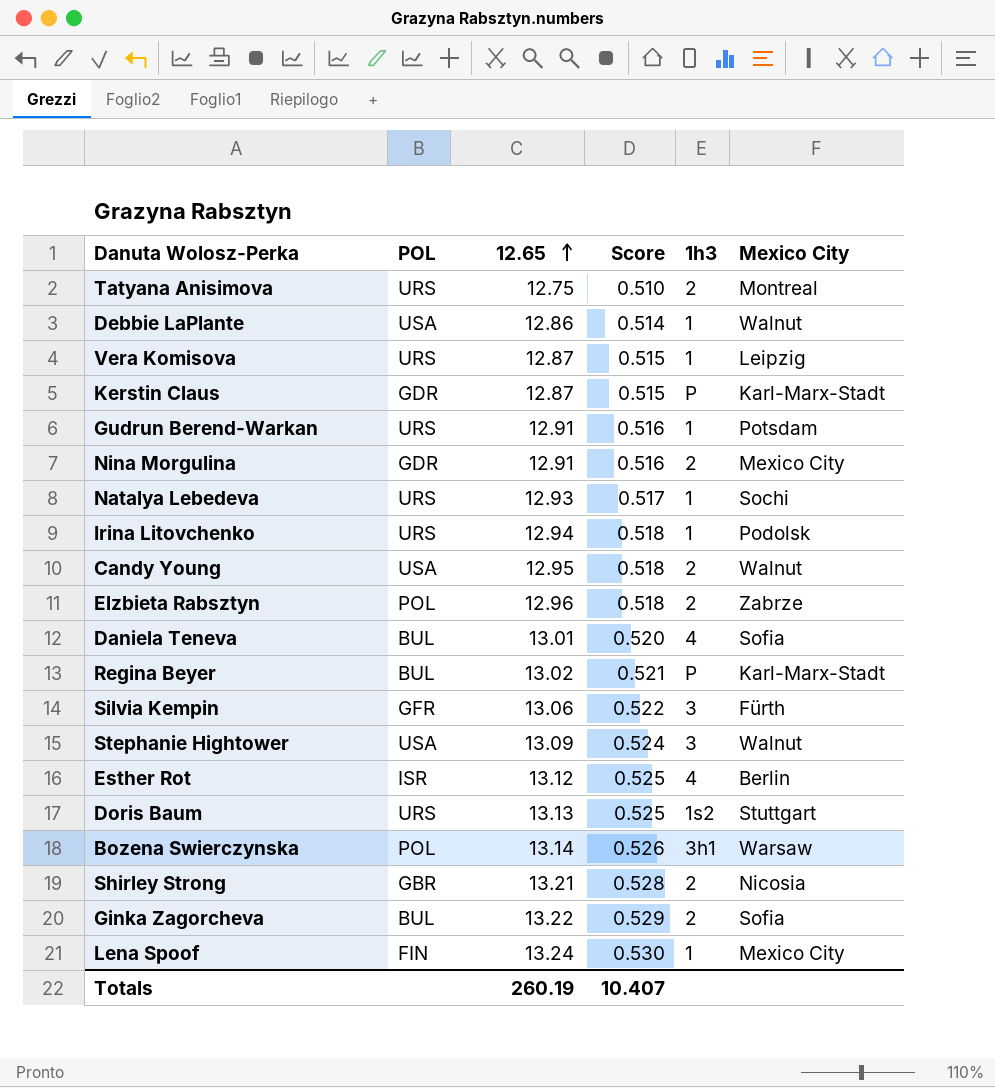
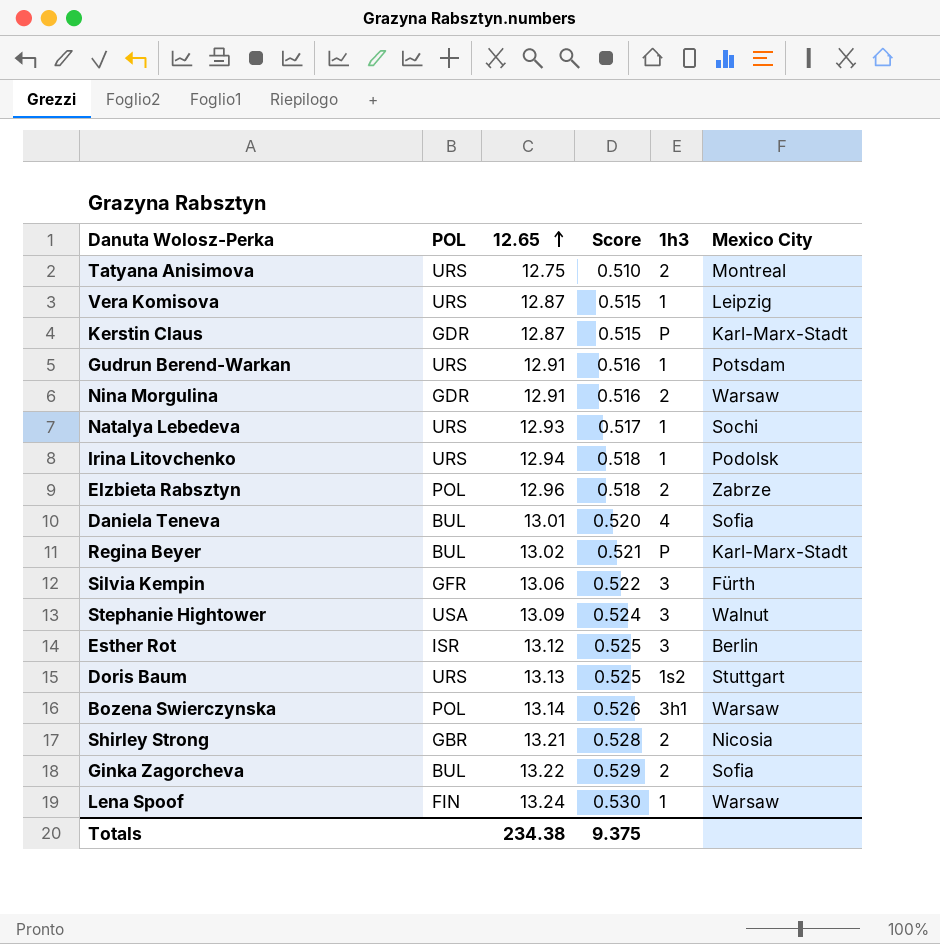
row Debbie LaPlante: USA | 12.86 | 0.514 | 1 | Walnut -> none
row Candy Young: USA | 12.95 | 0.518 | 2 | Walnut -> none
Nina Morgulina | Mexico City: Mexico City -> Warsaw
Esther Rot | 1h3: 4 -> 3
Lena Spoof | Mexico City: Mexico City -> Warsaw
Totals | 12.65: 260.19 -> 234.38
Totals | Score: 10.407 -> 9.375

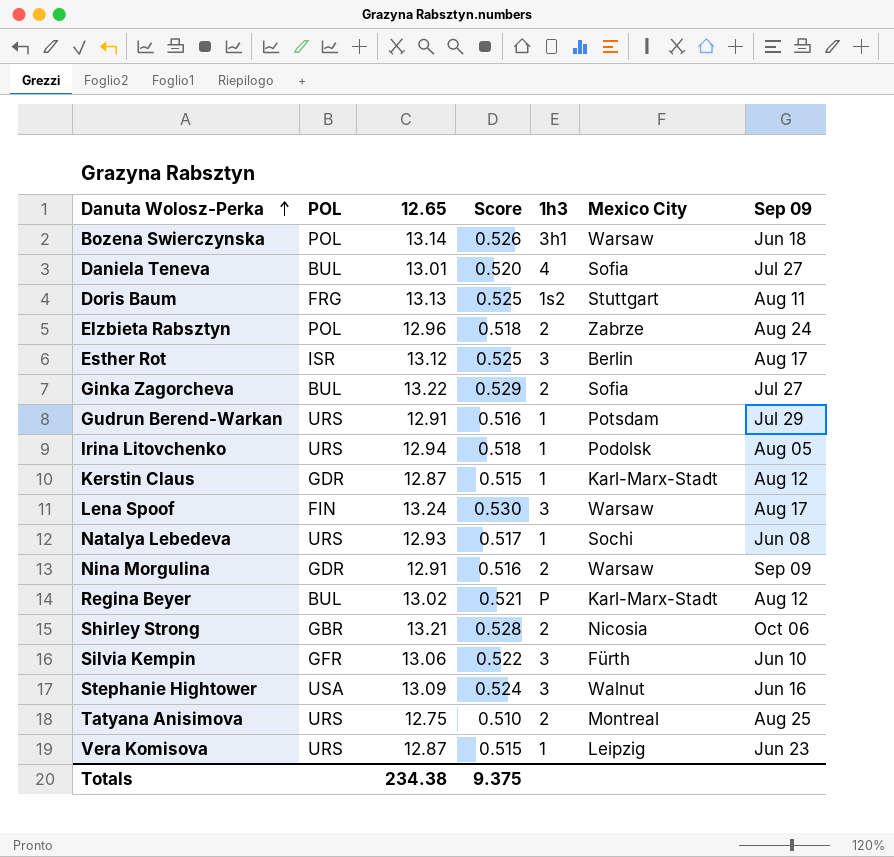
row order: 12.65 ascending -> Danuta Wolosz-Perka ascending
column Sep 09 | position: none -> 7
Doris Baum | POL: URS -> FRG
Kerstin Claus | 1h3: P -> 1
Lena Spoof | 1h3: 1 -> 3

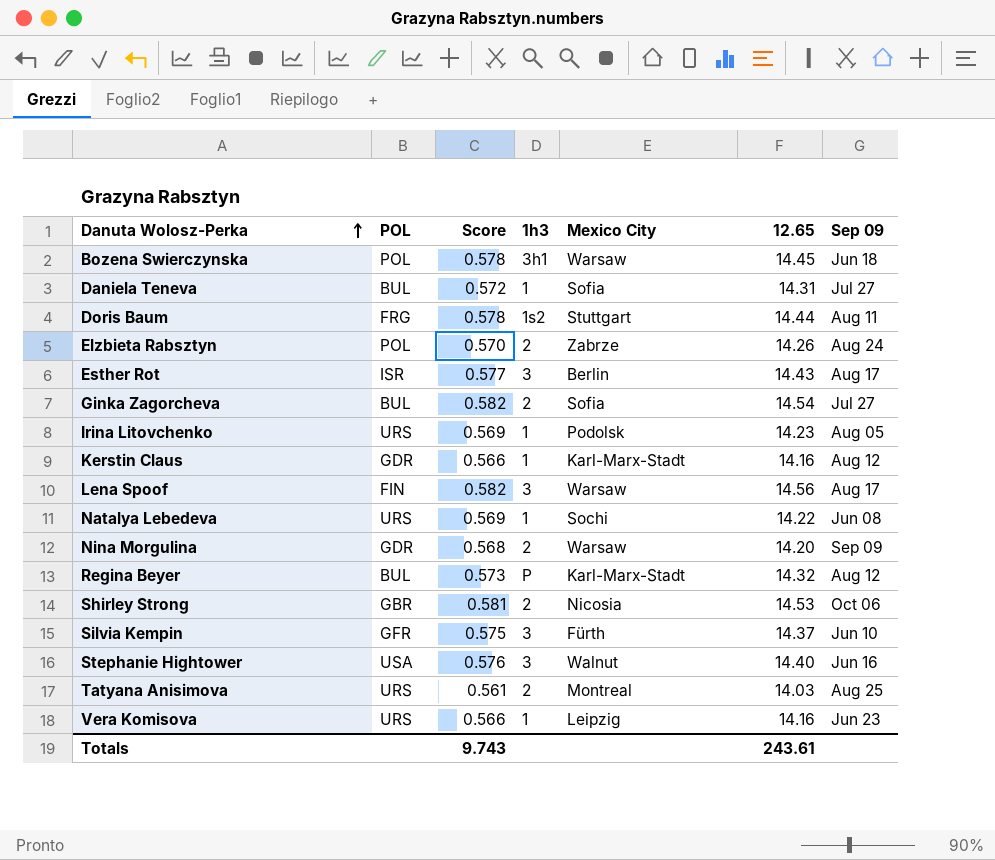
column 12.65 | position: 3 -> 6
row Gudrun Berend-Warkan: URS | 12.91 | 0.516 | 1 | Potsdam | Jul 29 -> none
Bozena Swierczynska | Score: 0.526 -> 0.578
Bozena Swierczynska | 12.65: 13.14 -> 14.45
Daniela Teneva | Score: 0.520 -> 0.572
Daniela Teneva | 1h3: 4 -> 1
Daniela Teneva | 12.65: 13.01 -> 14.31
Doris Baum | Score: 0.525 -> 0.578
Doris Baum | 12.65: 13.13 -> 14.44
Elzbieta Rabsztyn | Score: 0.518 -> 0.570
Elzbieta Rabsztyn | 12.65: 12.96 -> 14.26
Esther Rot | Score: 0.525 -> 0.577
Esther Rot | 12.65: 13.12 -> 14.43
Ginka Zagorcheva | Score: 0.529 -> 0.582
Ginka Zagorcheva | 12.65: 13.22 -> 14.54
Irina Litovchenko | Score: 0.518 -> 0.569
Irina Litovchenko | 12.65: 12.94 -> 14.23
Kerstin Claus | Score: 0.515 -> 0.566
Kerstin Claus | 12.65: 12.87 -> 14.16
Lena Spoof | Score: 0.530 -> 0.582
Lena Spoof | 12.65: 13.24 -> 14.56
Natalya Lebedeva | Score: 0.517 -> 0.569
Natalya Lebedeva | 12.65: 12.93 -> 14.22
Nina Morgulina | Score: 0.516 -> 0.568
Nina Morgulina | 12.65: 12.91 -> 14.20
Regina Beyer | Score: 0.521 -> 0.573
Regina Beyer | 12.65: 13.02 -> 14.32
Shirley Strong | Score: 0.528 -> 0.581
Shirley Strong | 12.65: 13.21 -> 14.53
Silvia Kempin | Score: 0.522 -> 0.575
Silvia Kempin | 12.65: 13.06 -> 14.37
Stephanie Hightower | Score: 0.524 -> 0.576
Stephanie Hightower | 12.65: 13.09 -> 14.40
Tatyana Anisimova | Score: 0.510 -> 0.561
Tatyana Anisimova | 12.65: 12.75 -> 14.03
Vera Komisova | Score: 0.515 -> 0.566
Vera Komisova | 12.65: 12.87 -> 14.16
Totals | Score: 9.375 -> 9.743
Totals | 12.65: 234.38 -> 243.61

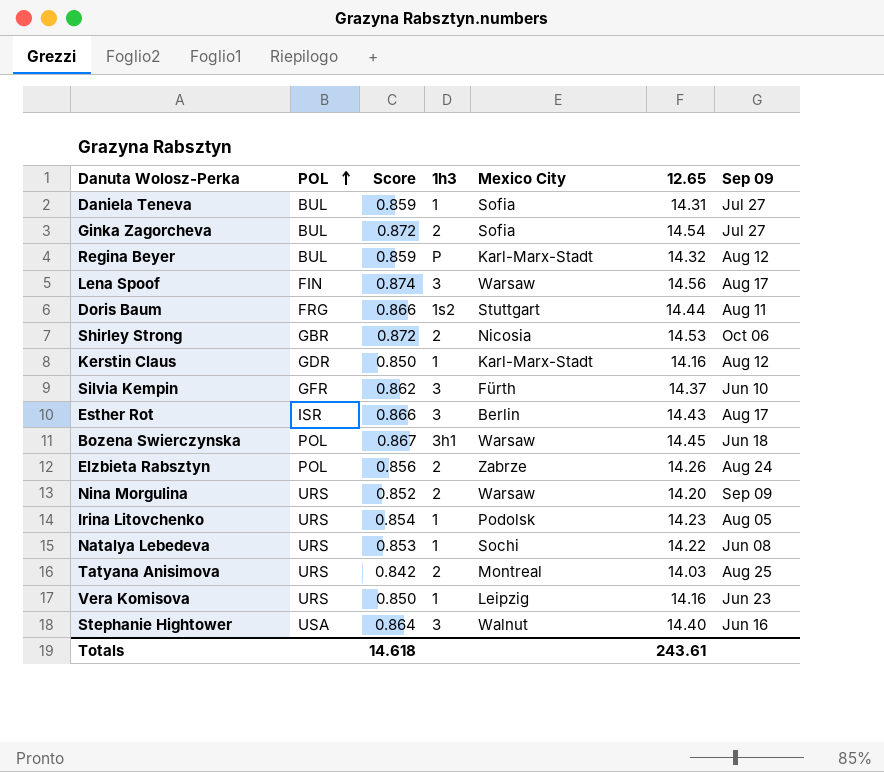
row order: Danuta Wolosz-Perka ascending -> POL ascending
column Score | formula: [12.65] * 0.04 -> [12.65] * 0.06
Nina Morgulina | POL: GDR -> URS
Totals | Score: 9.743 -> 14.618

